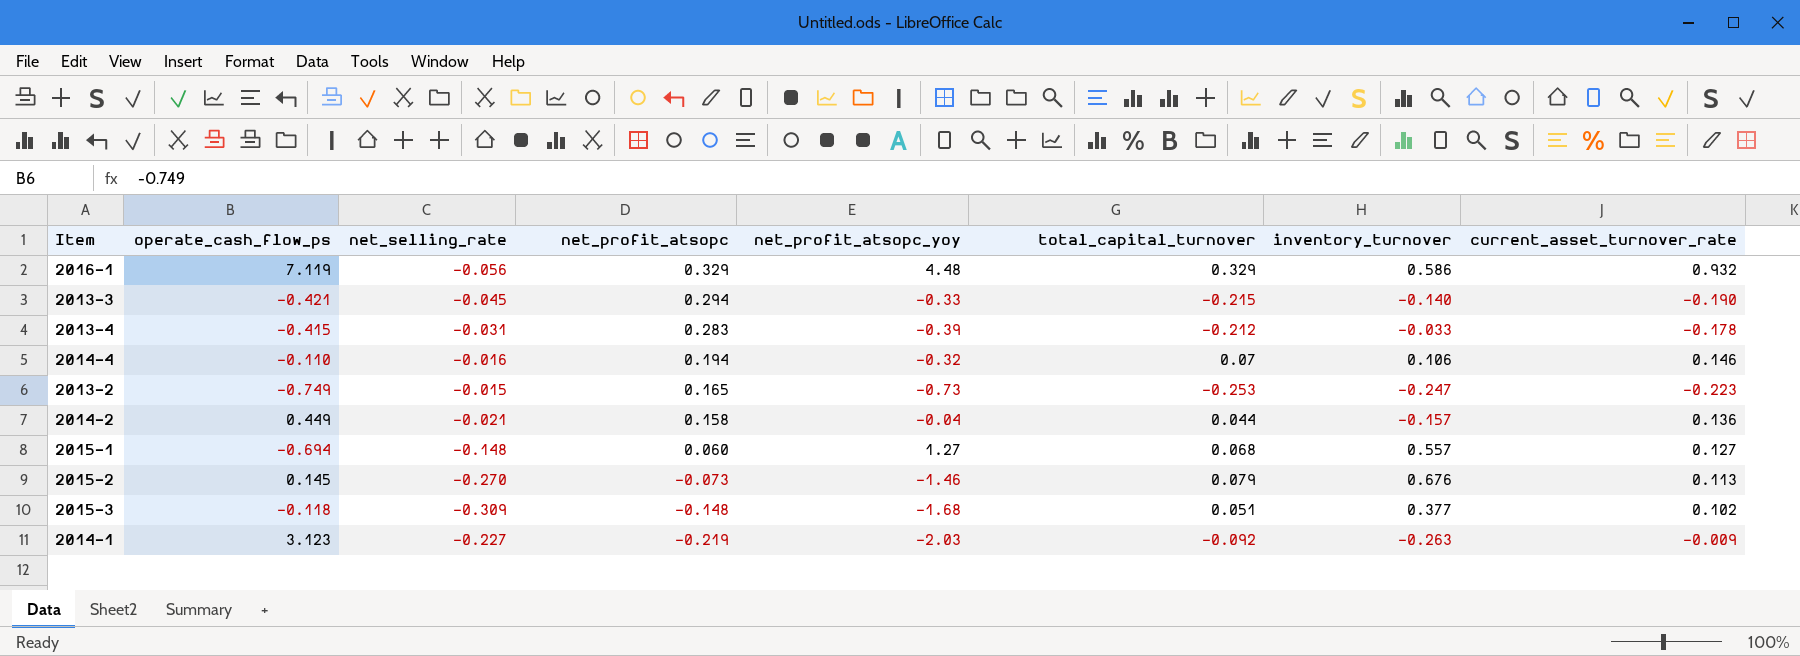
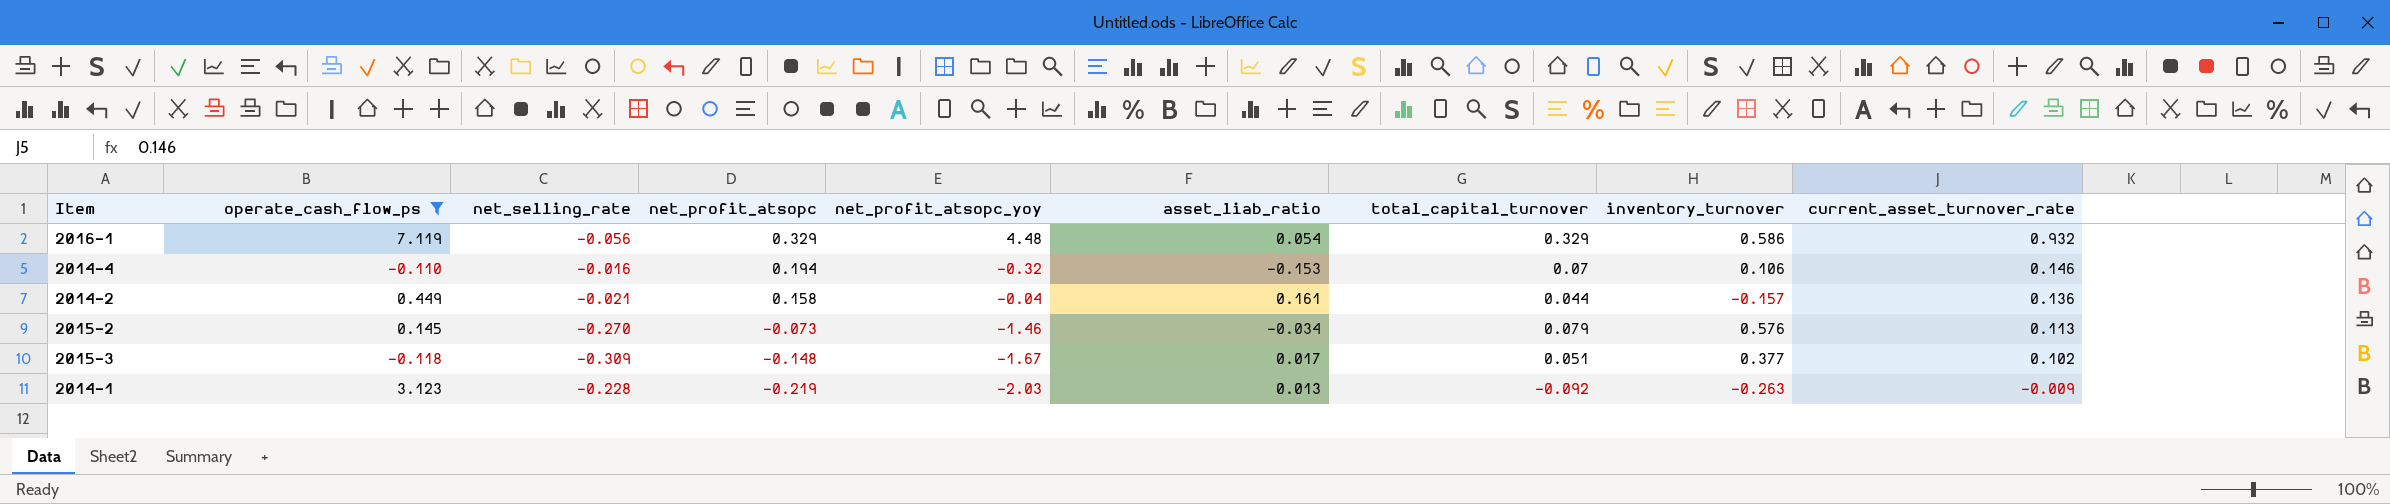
filter: none -> operate_cash_flow_ps >= -0.118
column asset_liab_ratio | position: none -> 6
2015-2 | inventory_turnover: 0.676 -> 0.576
2015-3 | net_profit_atsopc_yoy: -1.68 -> -1.67
2014-1 | net_selling_rate: -0.227 -> -0.228

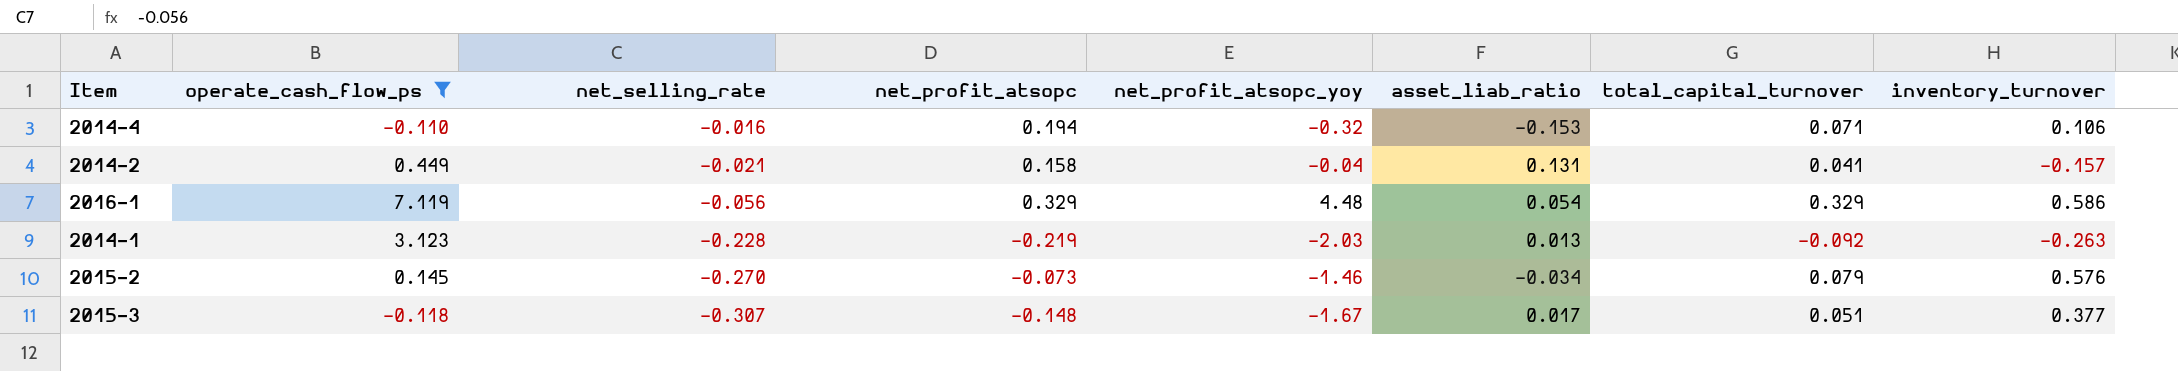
row order: net_profit_atsopc descending -> net_selling_rate descending
column current_asset_turnover_rate | position: 9 -> none
2014-4 | total_capital_turnover: 0.07 -> 0.071
2014-2 | asset_liab_ratio: 0.161 -> 0.131
2014-2 | total_capital_turnover: 0.044 -> 0.041
2015-3 | net_selling_rate: -0.309 -> -0.307

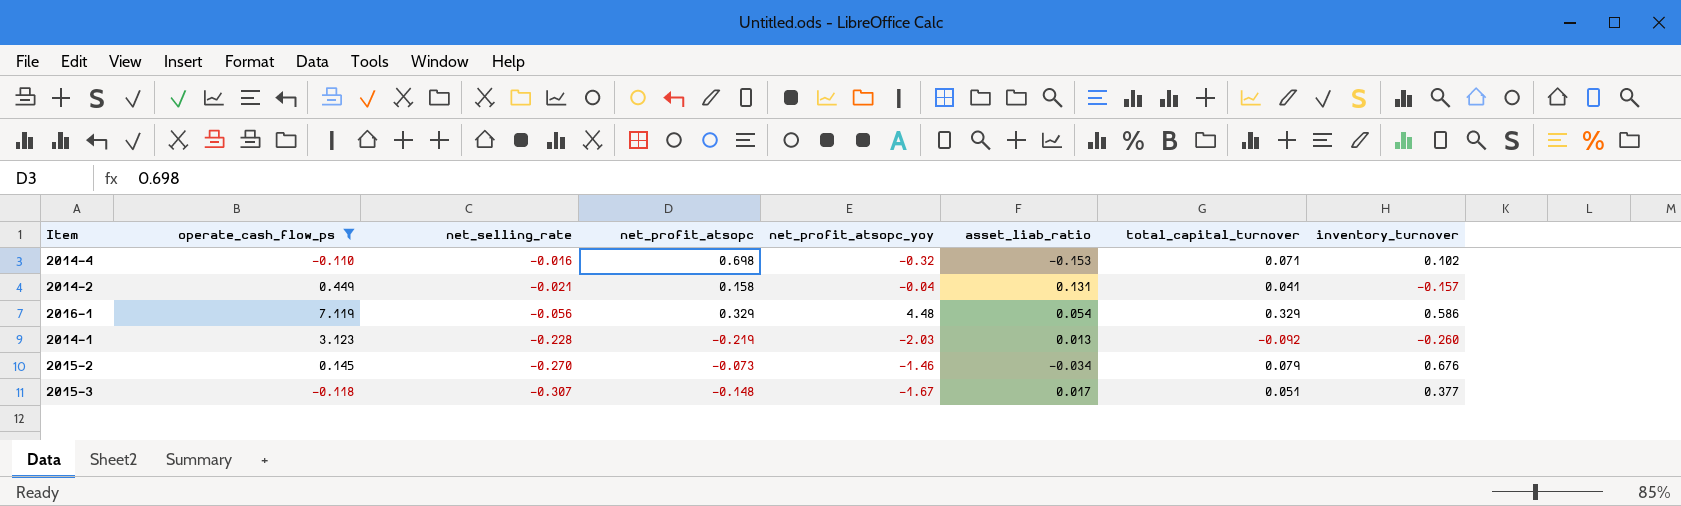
2014-4 | net_profit_atsopc: 0.194 -> 0.698
2014-4 | inventory_turnover: 0.106 -> 0.102
2014-1 | inventory_turnover: -0.263 -> -0.260
2015-2 | inventory_turnover: 0.576 -> 0.676

